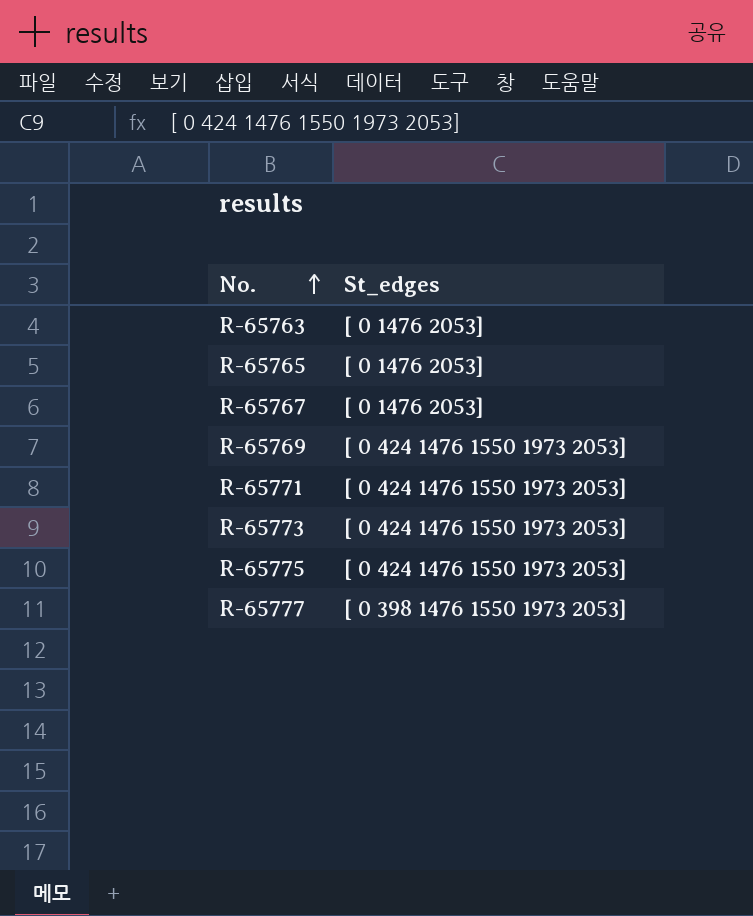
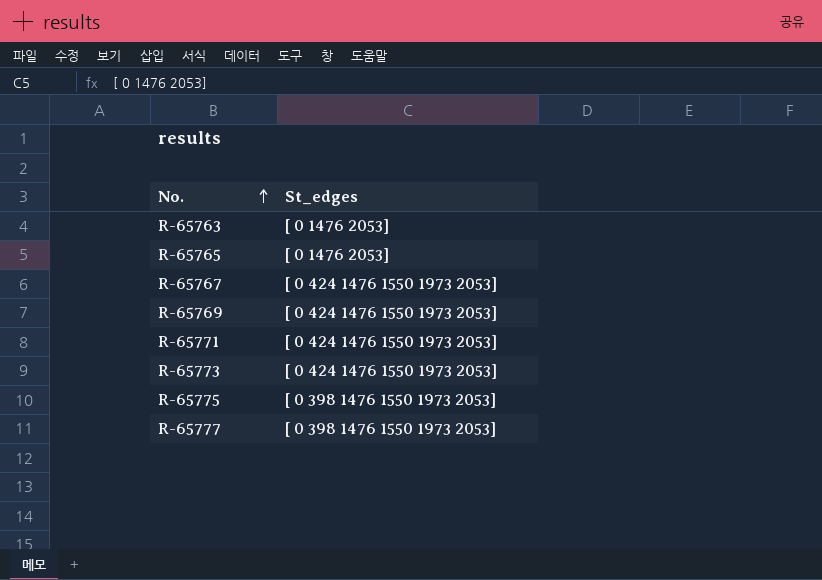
R-65767 | St_edges: [ 0 1476 2053] -> [ 0 424 1476 1550 1973 2053]
R-65775 | St_edges: [ 0 424 1476 1550 1973 2053] -> [ 0 398 1476 1550 1973 2053]

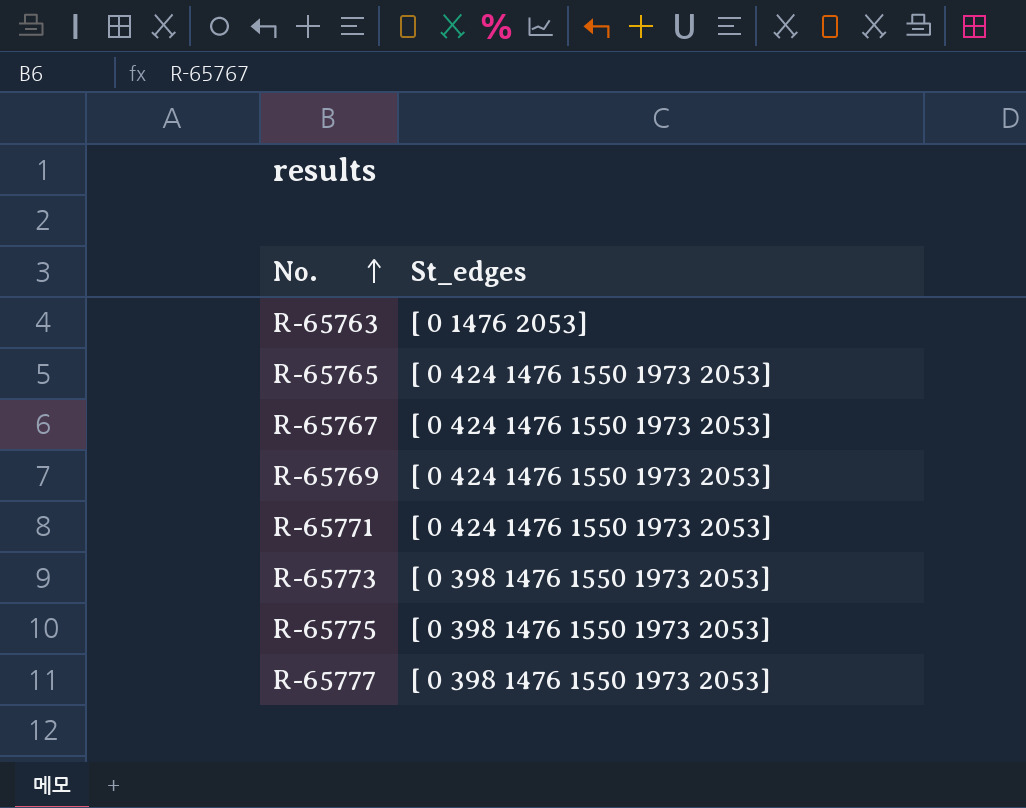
R-65765 | St_edges: [ 0 1476 2053] -> [ 0 424 1476 1550 1973 2053]
R-65773 | St_edges: [ 0 424 1476 1550 1973 2053] -> [ 0 398 1476 1550 1973 2053]

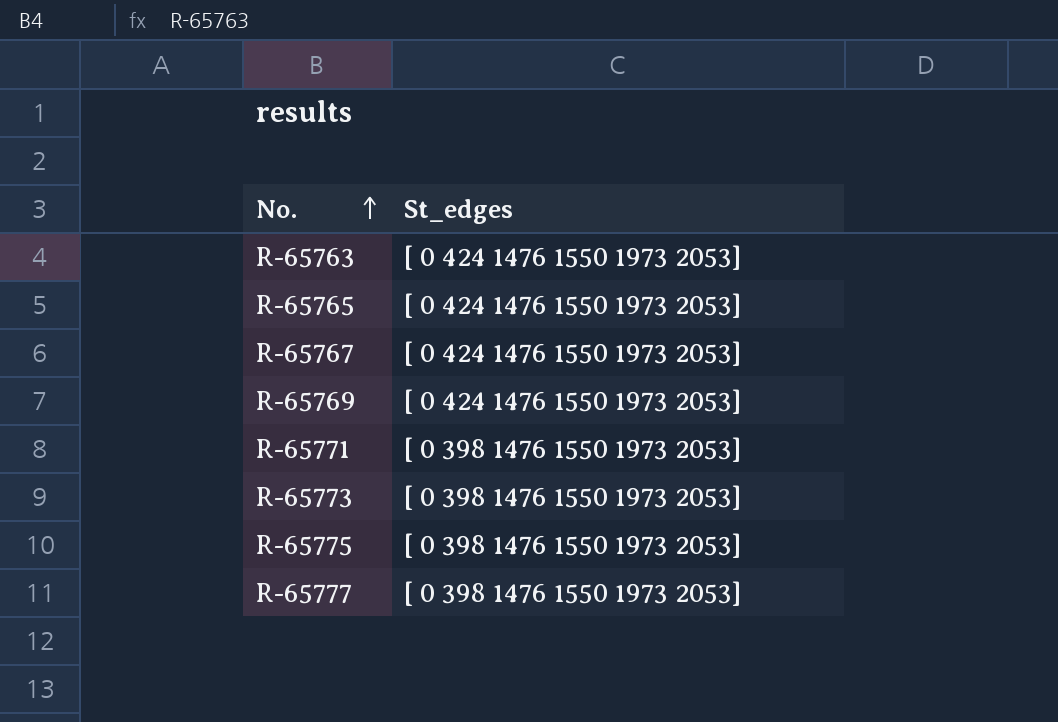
R-65763 | St_edges: [ 0 1476 2053] -> [ 0 424 1476 1550 1973 2053]
R-65771 | St_edges: [ 0 424 1476 1550 1973 2053] -> [ 0 398 1476 1550 1973 2053]

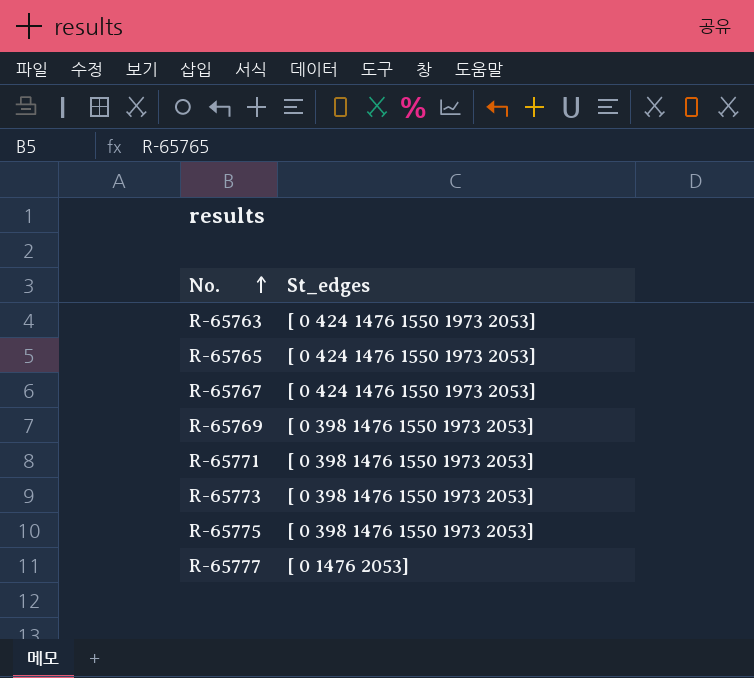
R-65769 | St_edges: [ 0 424 1476 1550 1973 2053] -> [ 0 398 1476 1550 1973 2053]
R-65777 | St_edges: [ 0 398 1476 1550 1973 2053] -> [ 0 1476 2053]

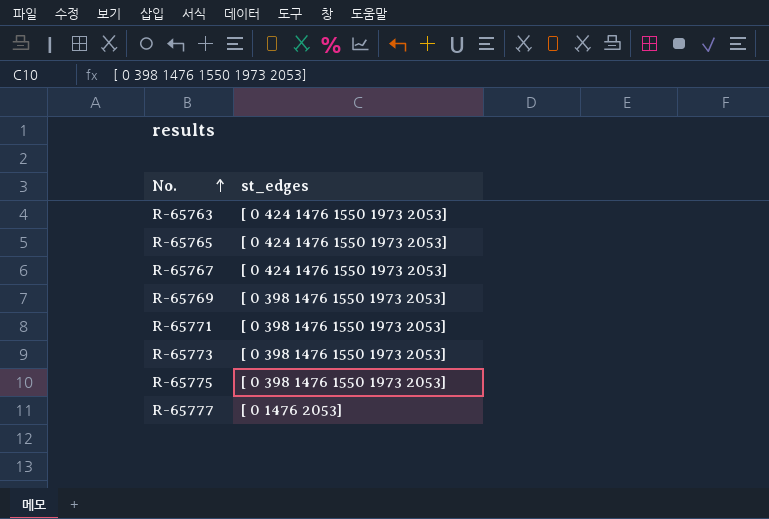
column name: St_edges -> st_edges

